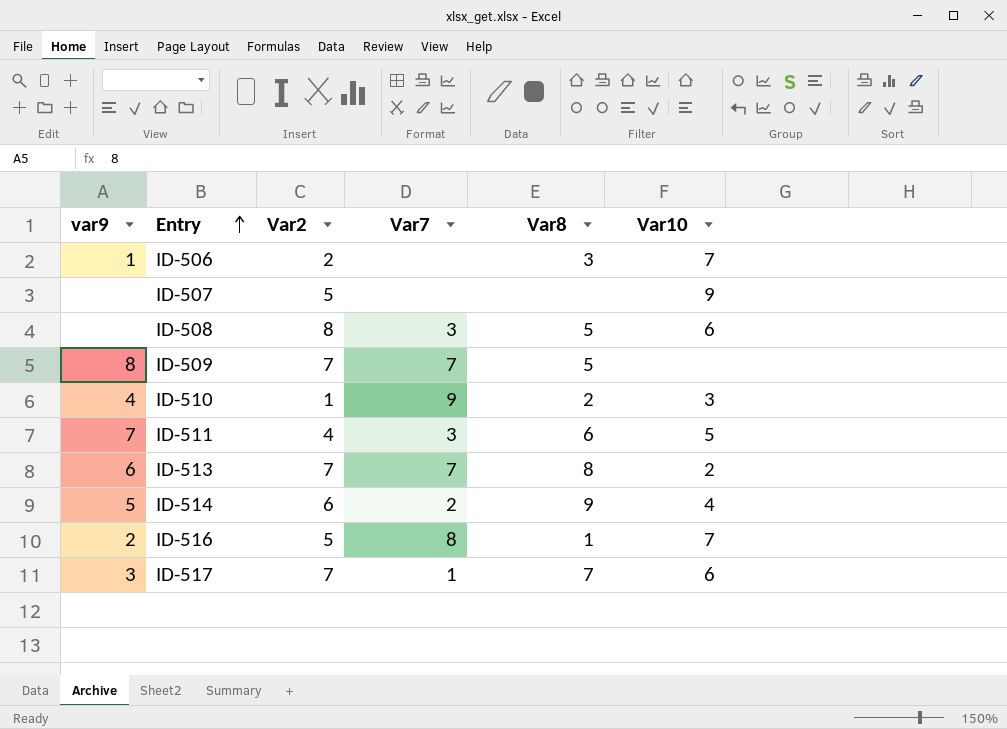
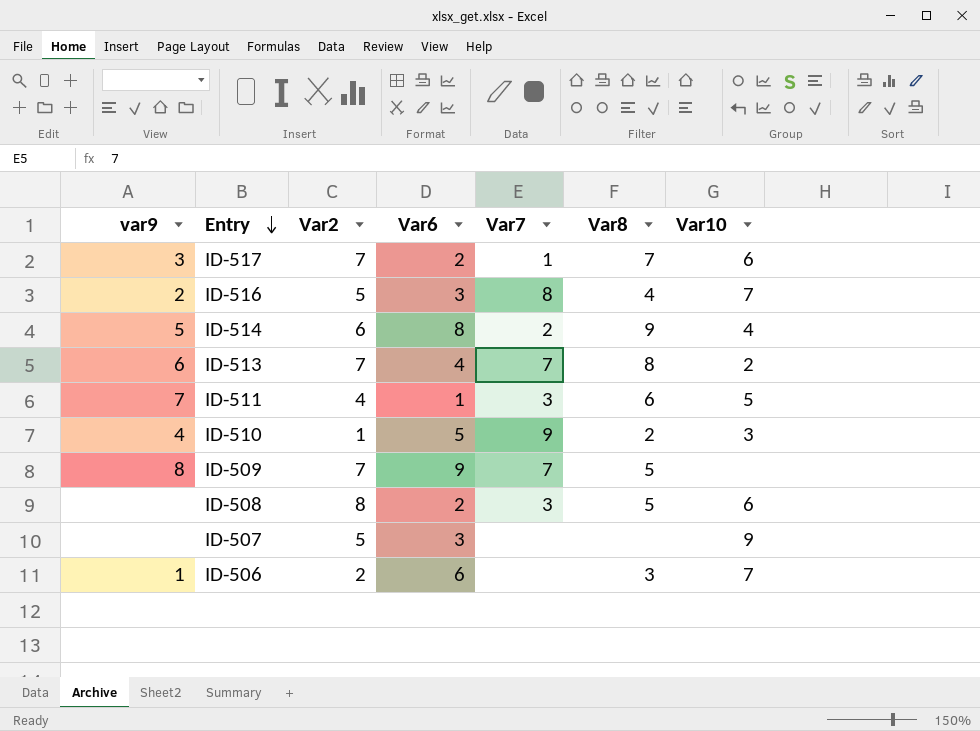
row order: Entry ascending -> Entry descending
column Var6 | position: none -> 4
ID-516 | Var8: 1 -> 4

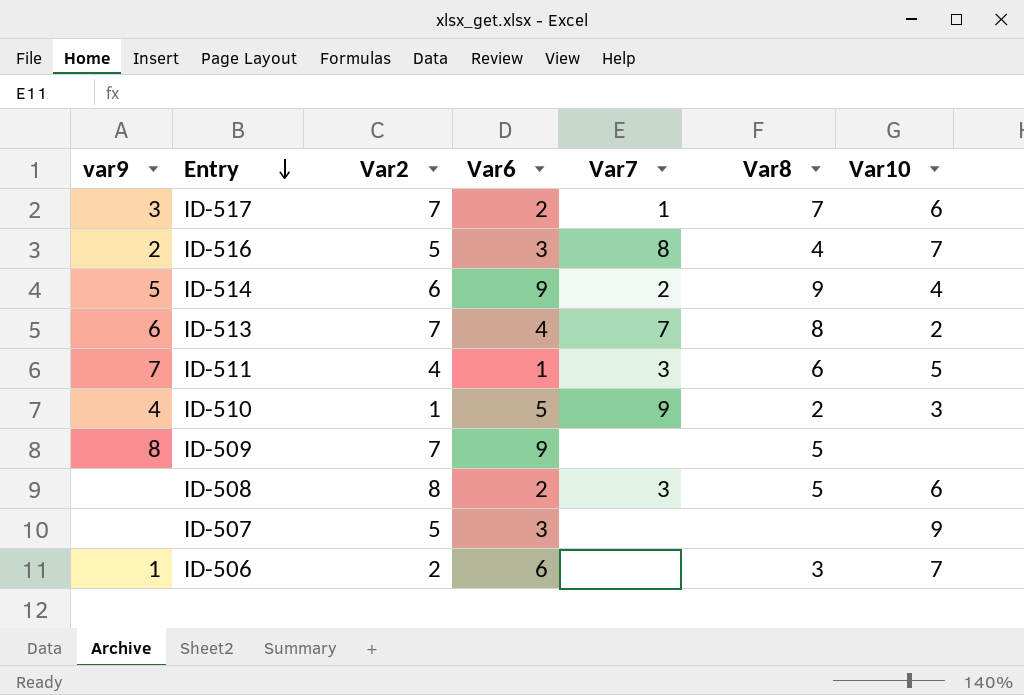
ID-514 | Var6: 8 -> 9
ID-509 | Var7: 7 -> none

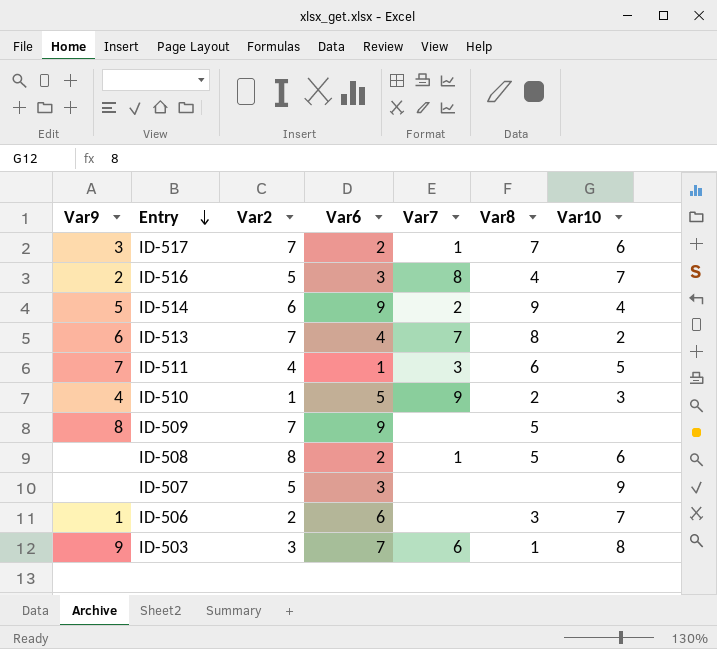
column name: var9 -> Var9
ID-508 | Var7: 3 -> 1
row ID-503: none -> 9 | 3 | 7 | 6 | 1 | 8

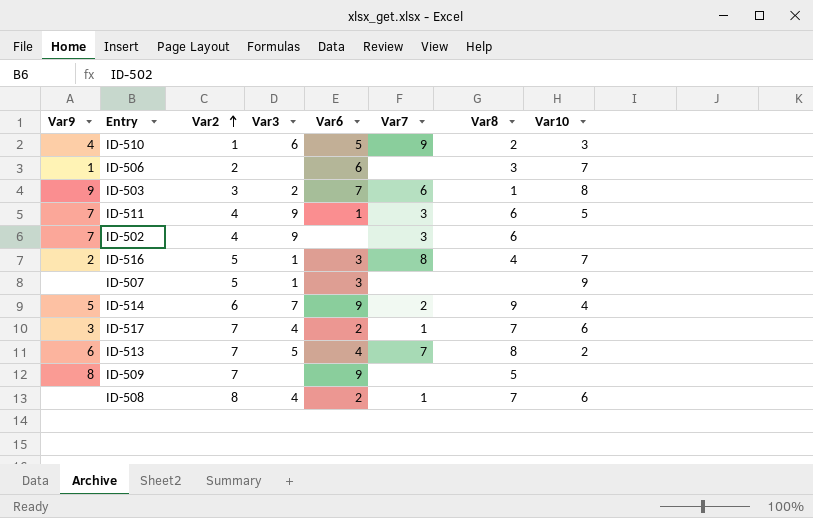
row order: Entry descending -> Var2 ascending
column Var3 | position: none -> 4
row ID-502: none -> 7 | 4 | 9 | none | 3 | 6 | none
ID-508 | Var8: 5 -> 7

